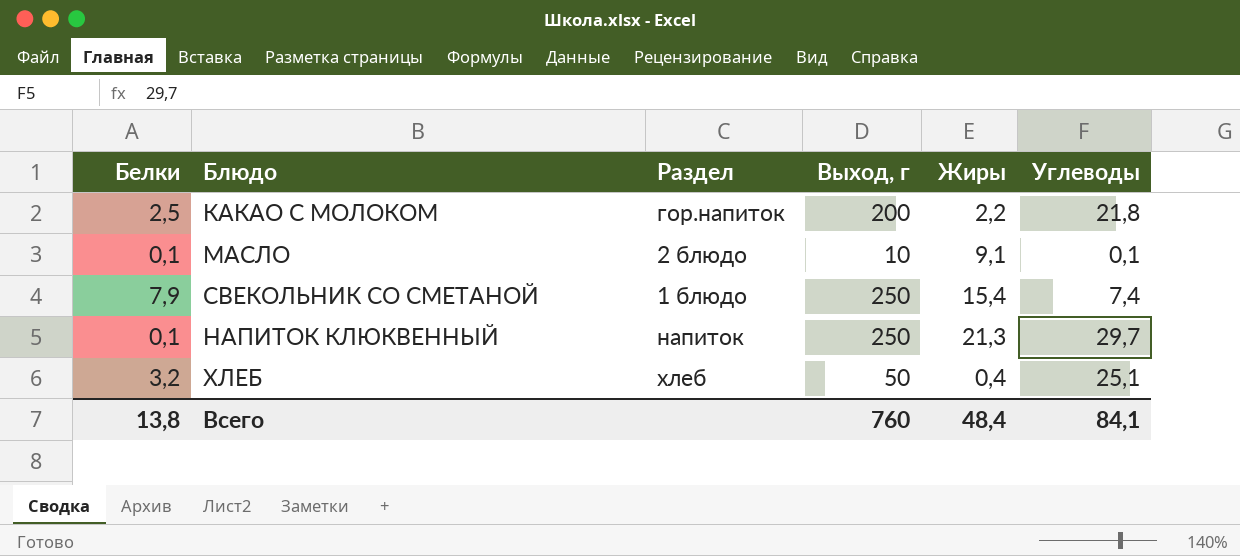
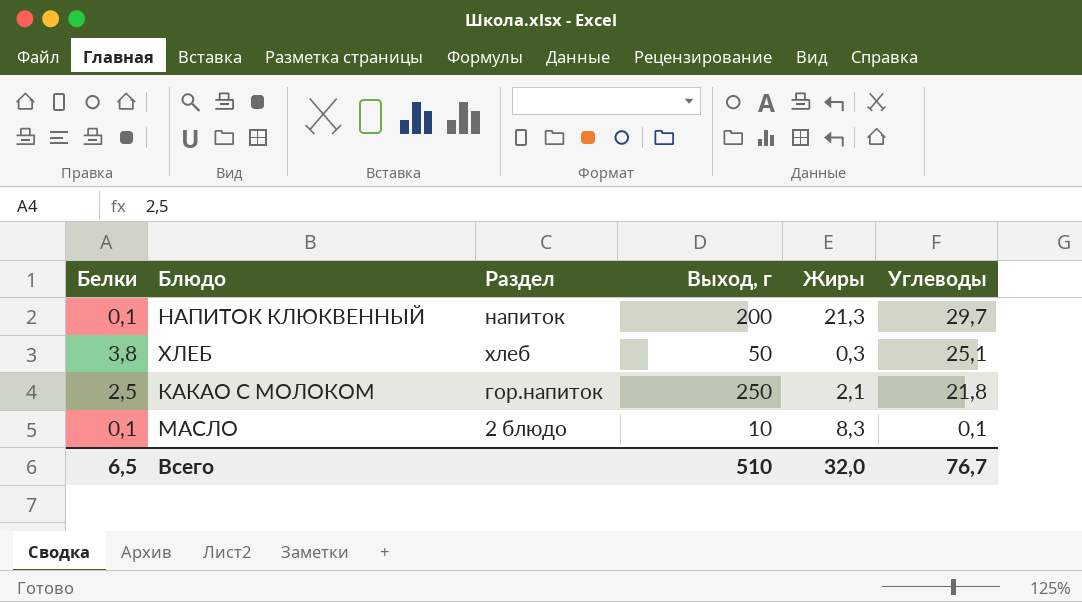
row order: none -> Углеводы descending
row СВЕКОЛЬНИК СО СМЕТАНОЙ: 7,9 | 1 блюдо | 250 | 15,4 | 7,4 -> none
НАПИТОК КЛЮКВЕННЫЙ | Выход, г: 250 -> 200
ХЛЕБ | Белки: 3,2 -> 3,8
ХЛЕБ | Жиры: 0,4 -> 0,3
КАКАО С МОЛОКОМ | Выход, г: 200 -> 250
КАКАО С МОЛОКОМ | Жиры: 2,2 -> 2,1
МАСЛО | Жиры: 9,1 -> 8,3
Всего | Белки: 13,8 -> 6,5
Всего | Выход, г: 760 -> 510
Всего | Жиры: 48,4 -> 32,0
Всего | Углеводы: 84,1 -> 76,7

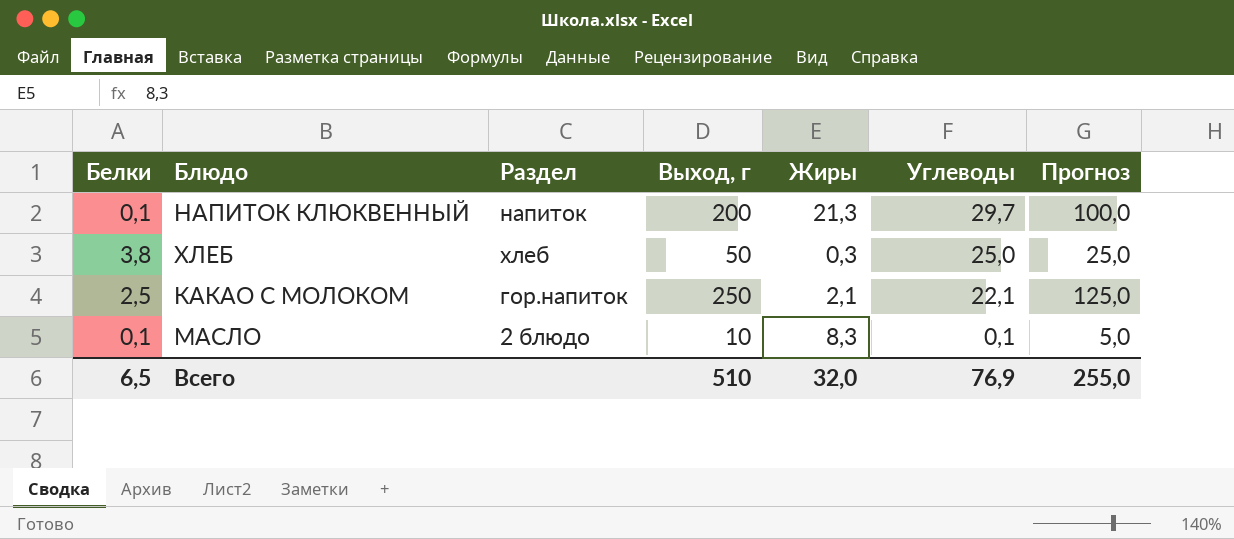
column Прогноз | formula: none -> [Выход, г] * 0,5
ХЛЕБ | Углеводы: 25,1 -> 25,0
КАКАО С МОЛОКОМ | Углеводы: 21,8 -> 22,1
Всего | Углеводы: 76,7 -> 76,9

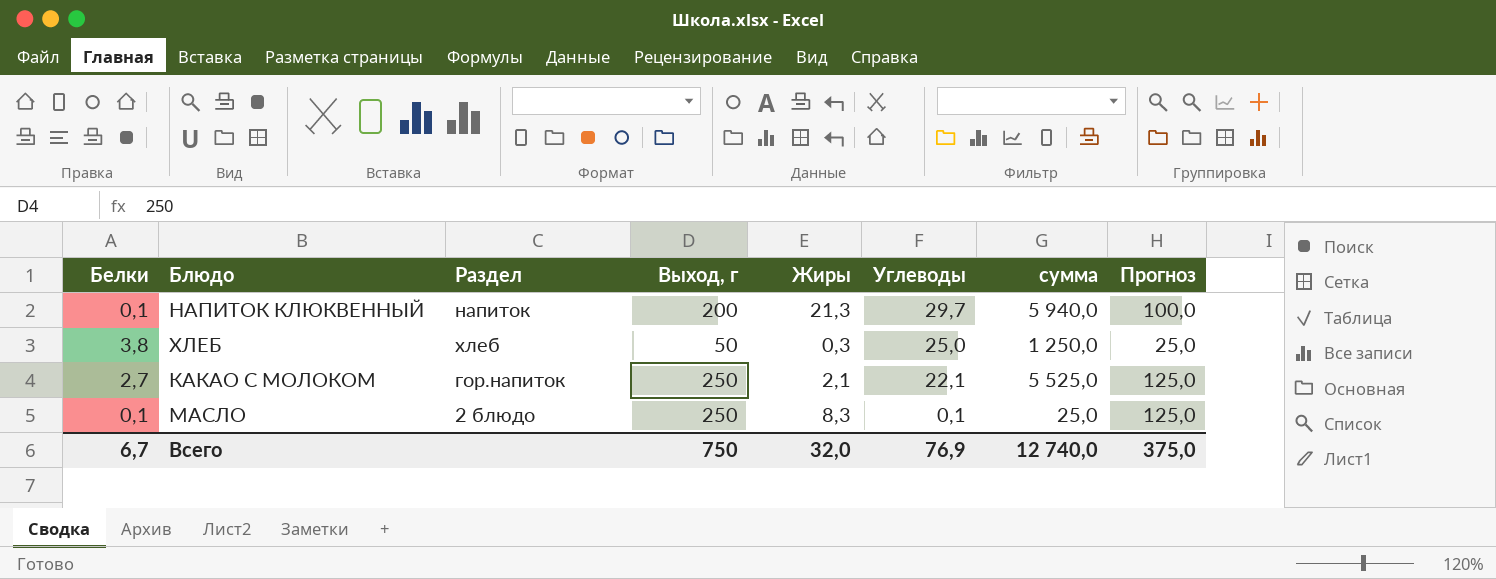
column сумма | formula: none -> [Выход, г] * [Углеводы]
КАКАО С МОЛОКОМ | Белки: 2,5 -> 2,7
МАСЛО | Выход, г: 10 -> 250
МАСЛО | Прогноз: 5,0 -> 125,0
Всего | Белки: 6,5 -> 6,7
Всего | Выход, г: 510 -> 750
Всего | Прогноз: 255,0 -> 375,0

